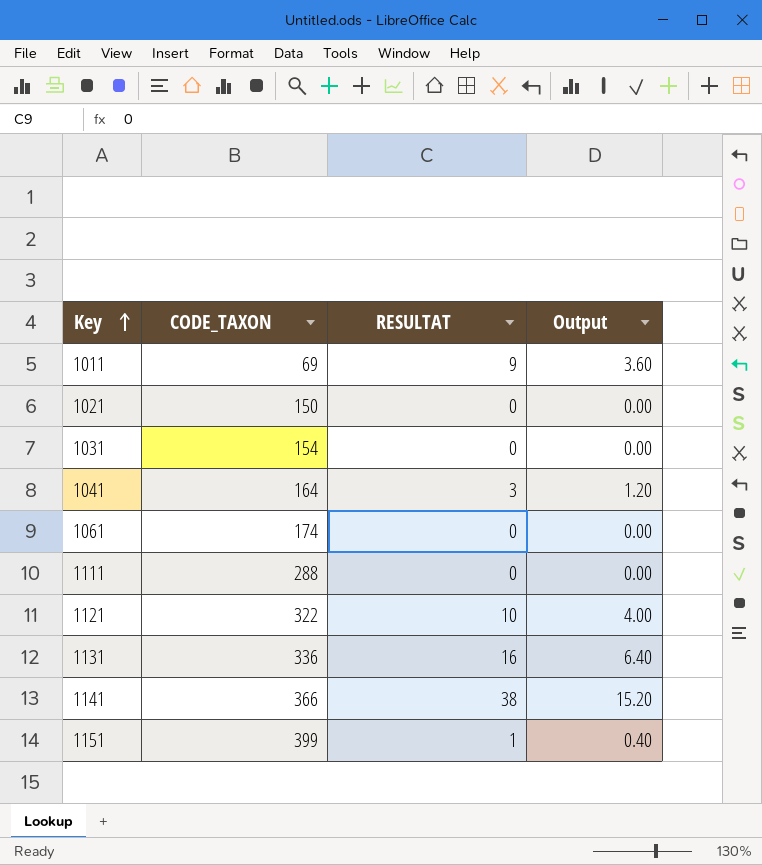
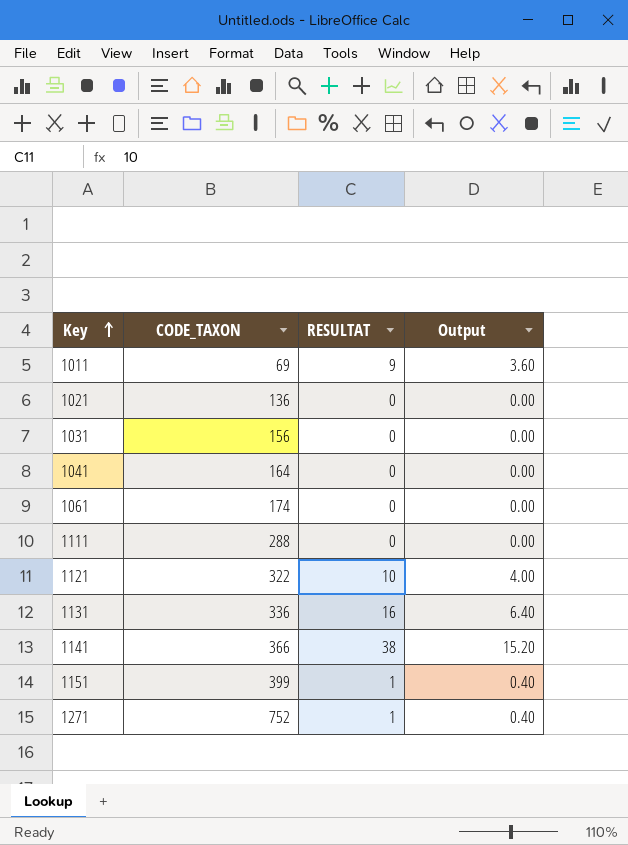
1021 | CODE_TAXON: 150 -> 136
1031 | CODE_TAXON: 154 -> 156
1041 | RESULTAT: 3 -> 0
1041 | Output: 1.20 -> 0.00
row 1271: none -> 752 | 1 | 0.40

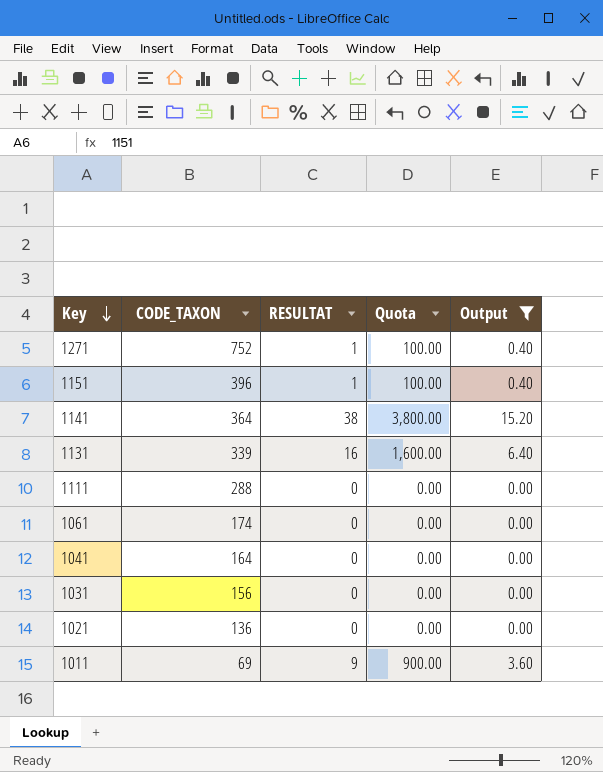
filter: none -> Output != 4.00
row order: Key ascending -> Key descending
column Quota | formula: none -> [RESULTAT] * 100
1151 | CODE_TAXON: 399 -> 396
1141 | CODE_TAXON: 366 -> 364
1131 | CODE_TAXON: 336 -> 339

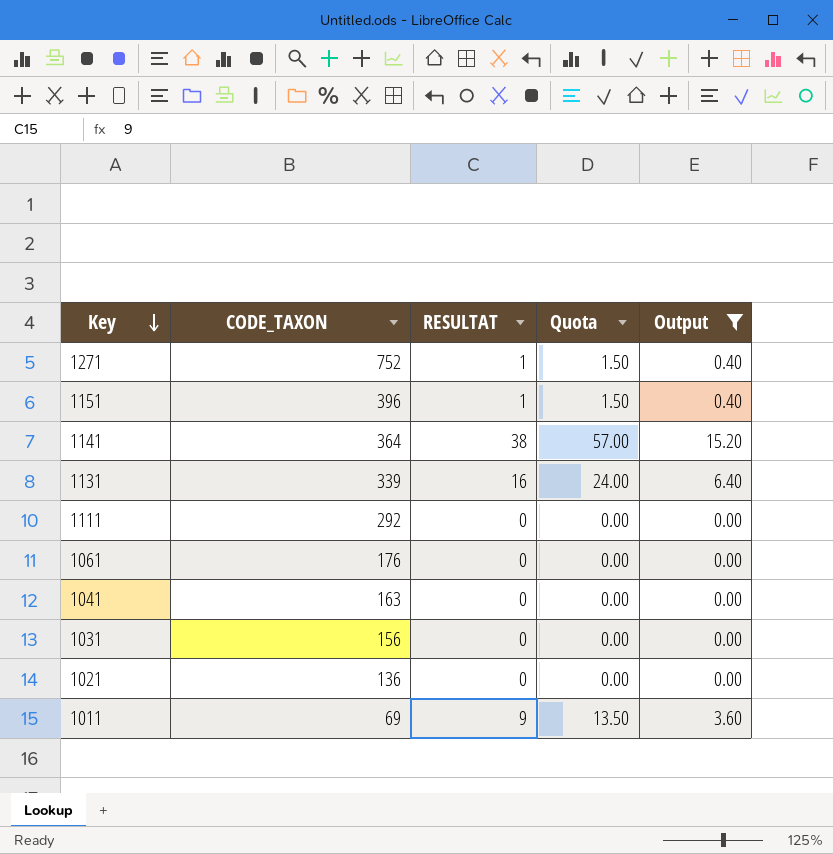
column Quota | formula: [RESULTAT] * 100 -> [RESULTAT] * 1.5
1111 | CODE_TAXON: 288 -> 292
1061 | CODE_TAXON: 174 -> 176
1041 | CODE_TAXON: 164 -> 163

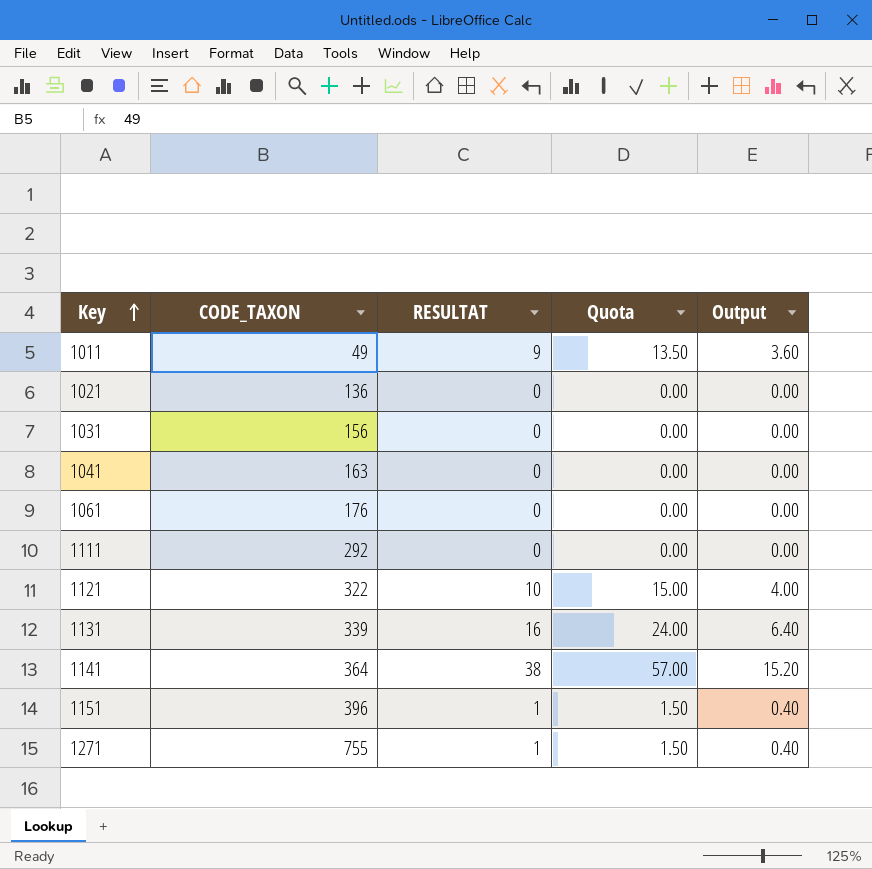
filter: Output != 4.00 -> none
row order: Key descending -> Key ascending
1011 | CODE_TAXON: 69 -> 49
1271 | CODE_TAXON: 752 -> 755

